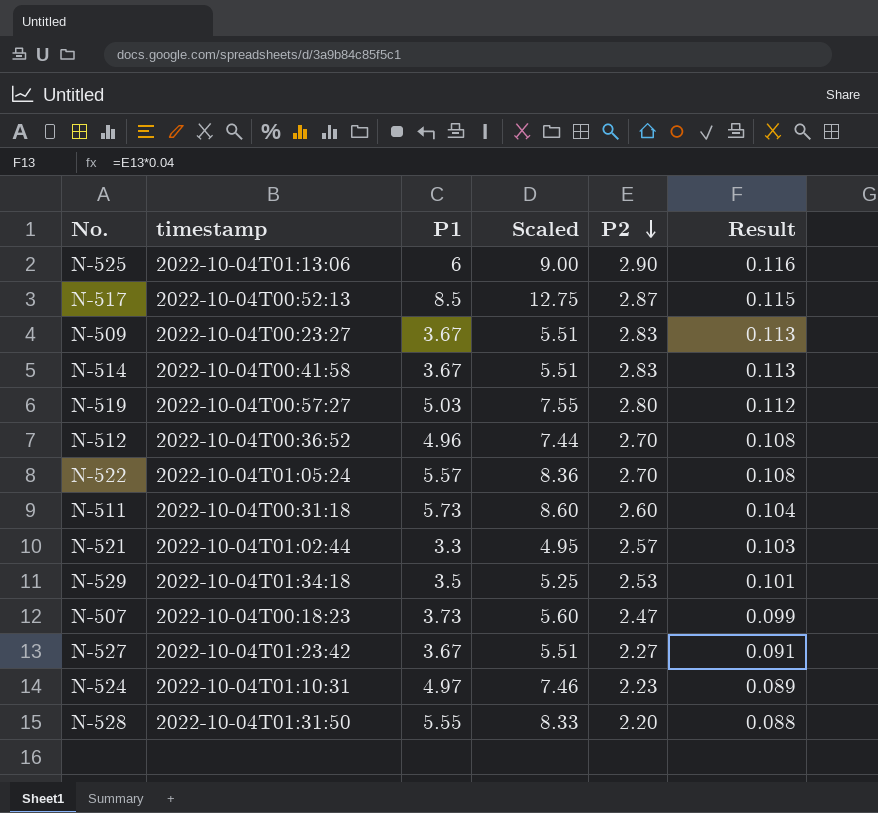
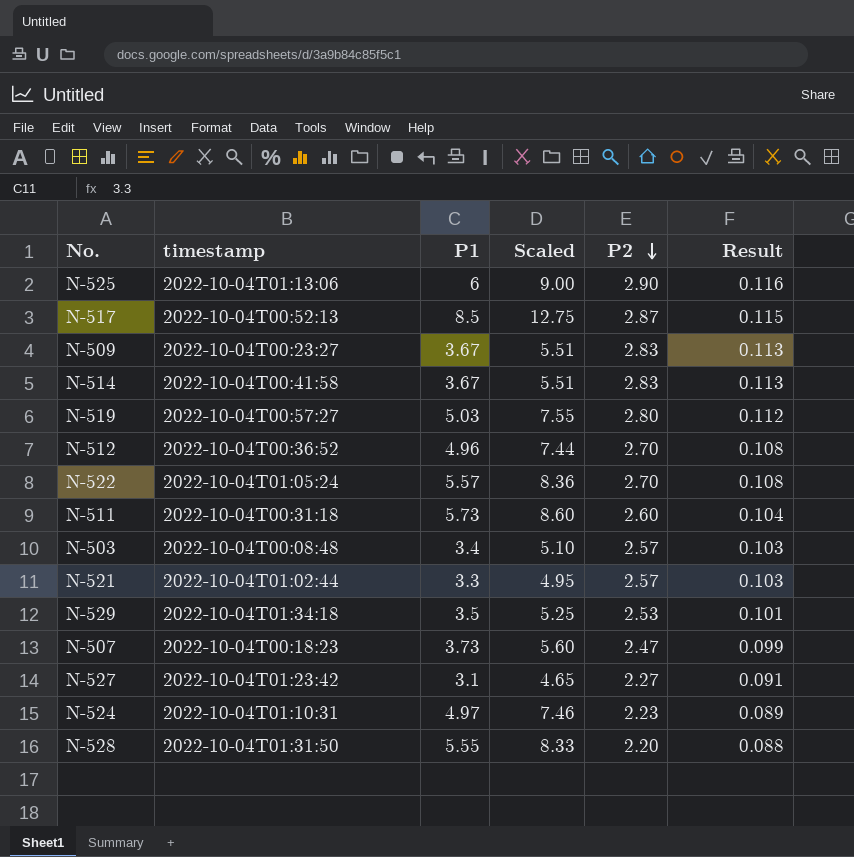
row N-503: none -> 2022-10-04T00:08:48 | 3.4 | 5.10 | 2.57 | 0.103
N-527 | P1: 3.67 -> 3.1
N-527 | Scaled: 5.51 -> 4.65

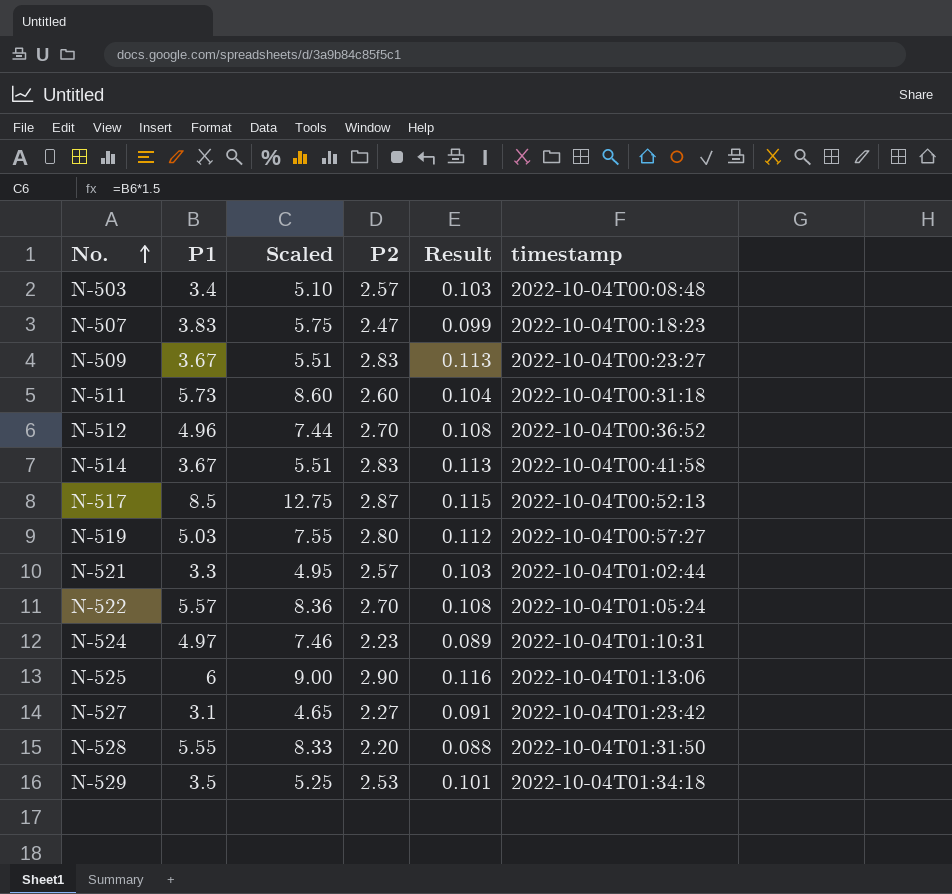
row order: P2 descending -> No. ascending
column timestamp | position: 2 -> 6
N-507 | P1: 3.73 -> 3.83
N-507 | Scaled: 5.60 -> 5.75

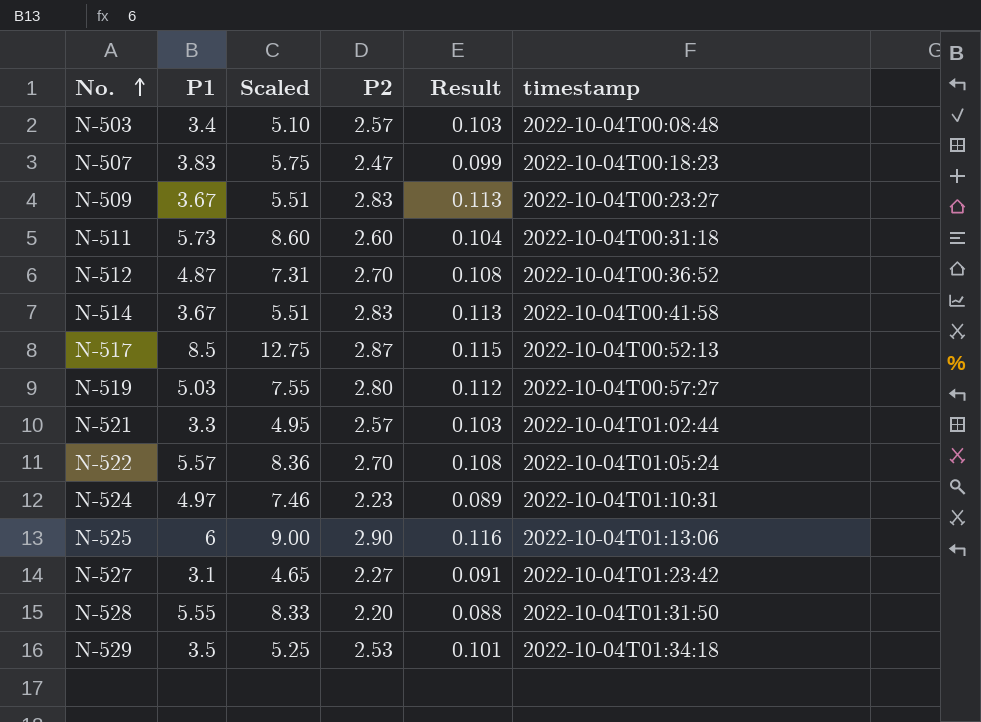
N-512 | P1: 4.96 -> 4.87
N-512 | Scaled: 7.44 -> 7.31

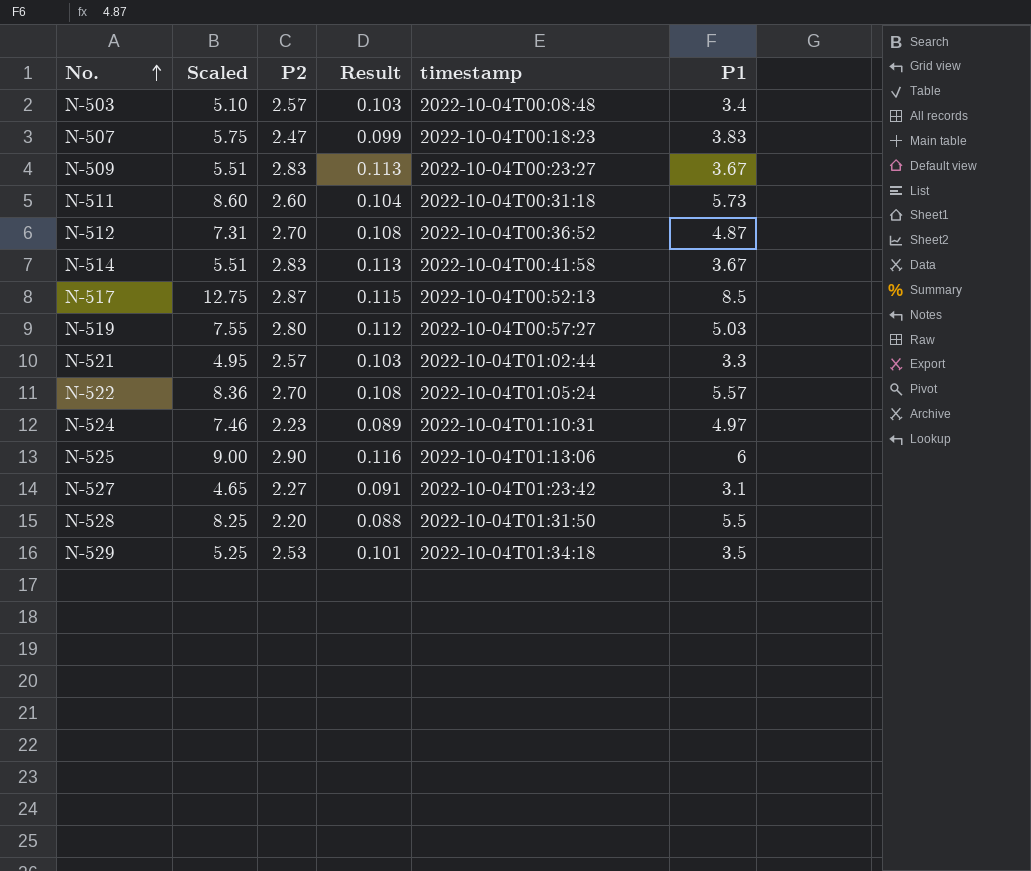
column P1 | position: 2 -> 6
N-528 | Scaled: 8.33 -> 8.25
N-528 | P1: 5.55 -> 5.5

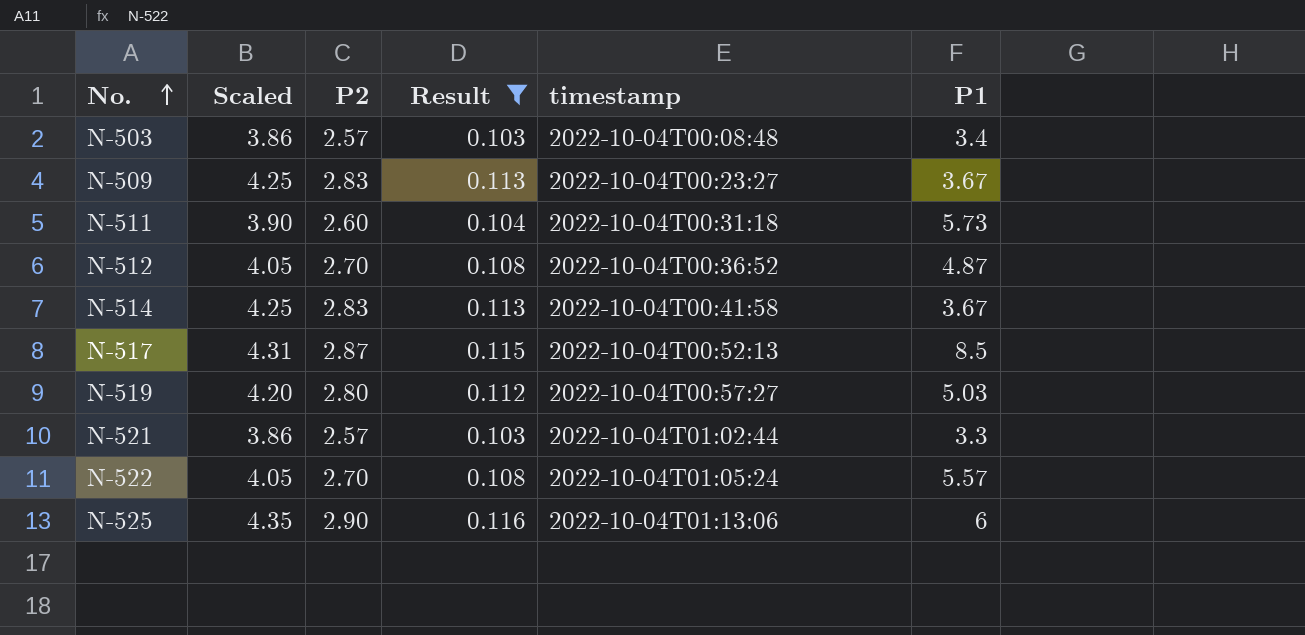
filter: none -> Result >= 0.103
column Scaled | formula: [P1] * 1.5 -> [P2] * 1.5

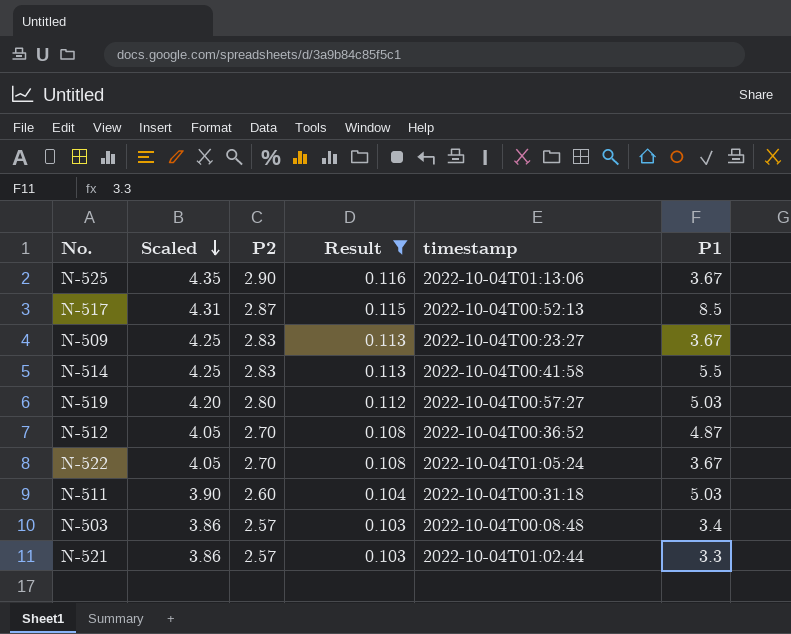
row order: No. ascending -> Scaled descending
N-525 | P1: 6 -> 3.67
N-514 | P1: 3.67 -> 5.5
N-522 | P1: 5.57 -> 3.67
N-511 | P1: 5.73 -> 5.03

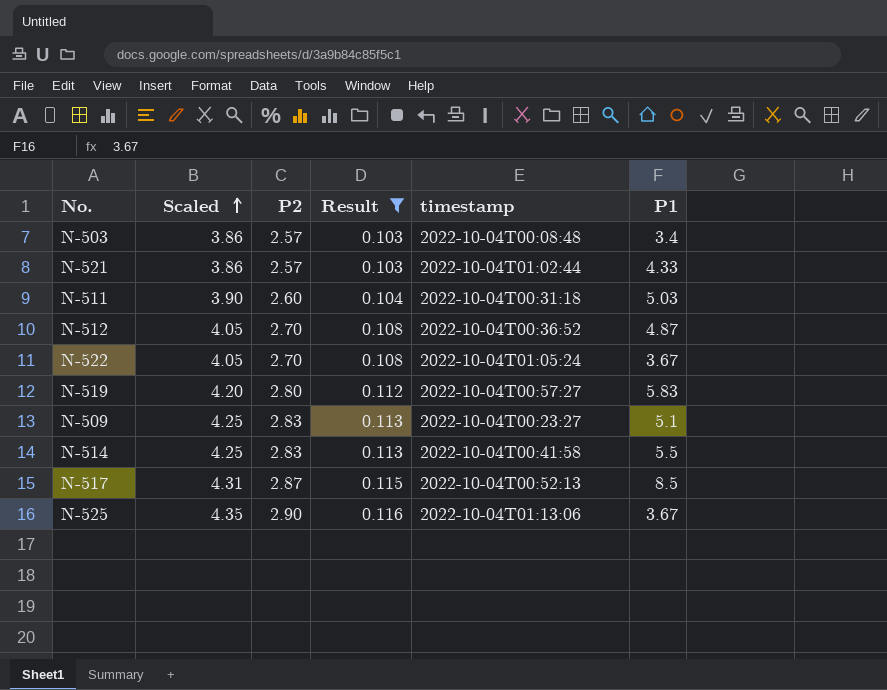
row order: Scaled descending -> Scaled ascending
N-521 | P1: 3.3 -> 4.33
N-519 | P1: 5.03 -> 5.83
N-509 | P1: 3.67 -> 5.1

